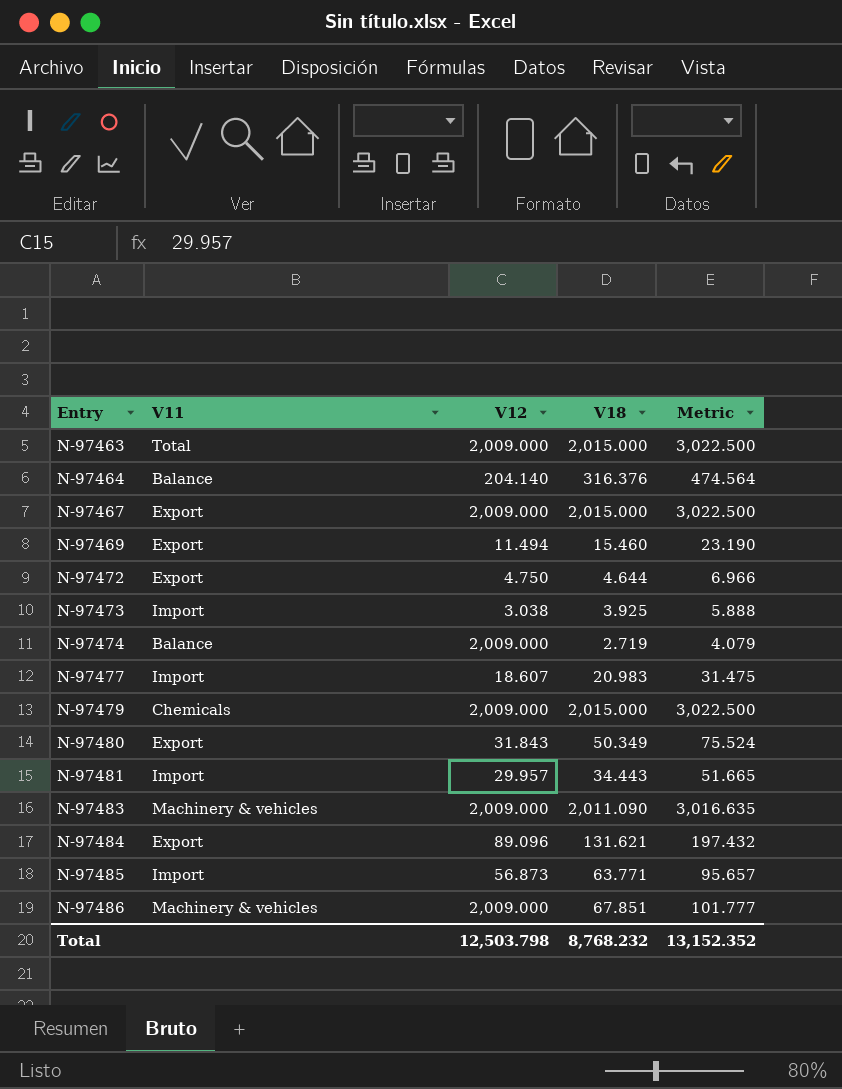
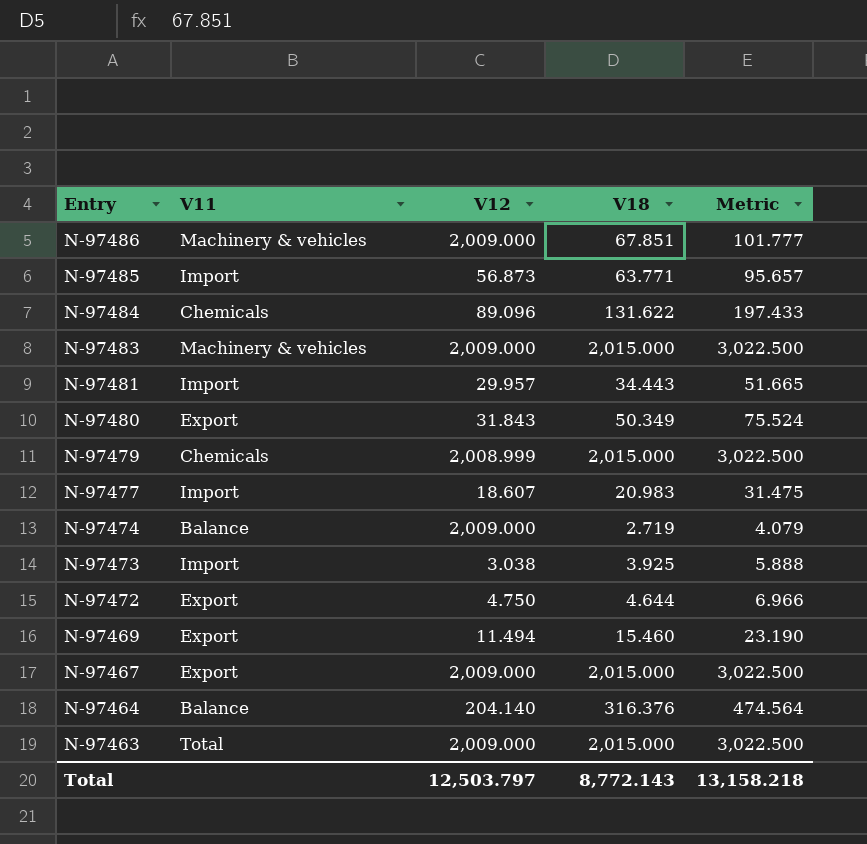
row order: Entry ascending -> Entry descending
N-97484 | V11: Export -> Chemicals
N-97484 | V18: 131.621 -> 131.622
N-97484 | Metric: 197.432 -> 197.433
N-97483 | V18: 2,011.090 -> 2,015.000
N-97483 | Metric: 3,016.635 -> 3,022.500
N-97479 | V12: 2,009.000 -> 2,008.999
Total | V12: 12,503.798 -> 12,503.797
Total | V18: 8,768.232 -> 8,772.143
Total | Metric: 13,152.352 -> 13,158.218

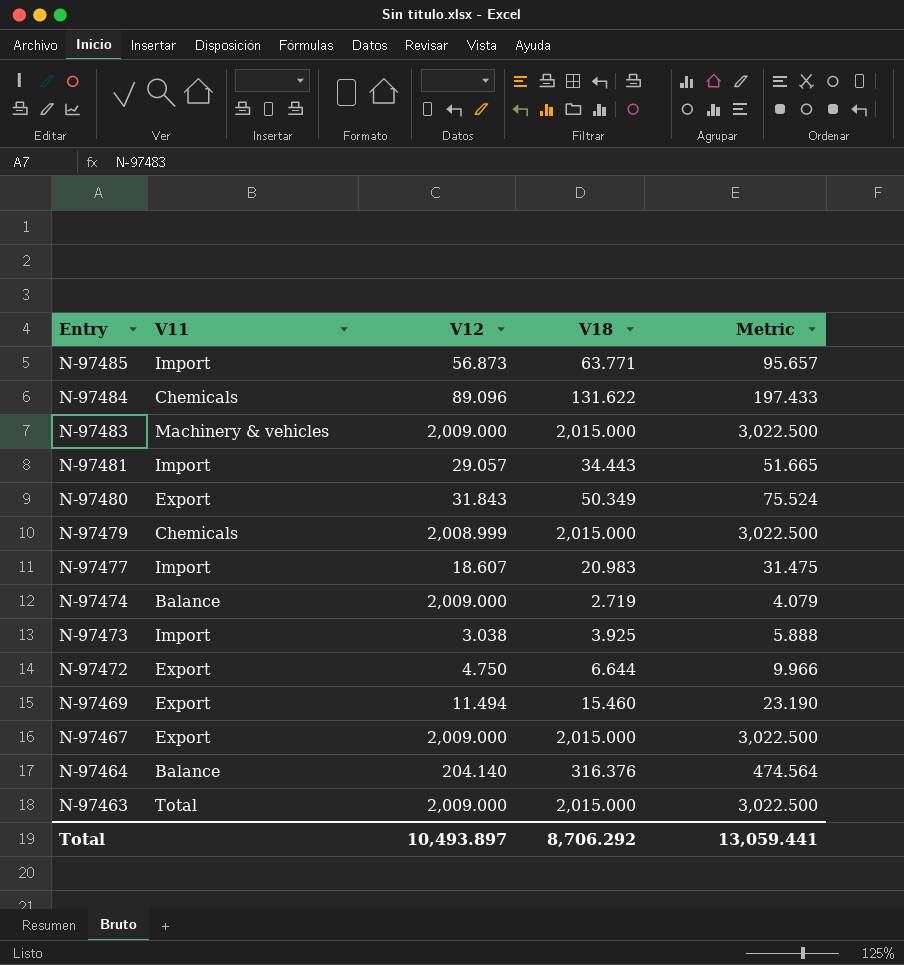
row N-97486: Machinery & vehicles | 2,009.000 | 67.851 | 101.777 -> none
N-97481 | V12: 29.957 -> 29.057
N-97472 | V18: 4.644 -> 6.644
N-97472 | Metric: 6.966 -> 9.966
Total | V12: 12,503.797 -> 10,493.897
Total | V18: 8,772.143 -> 8,706.292
Total | Metric: 13,158.218 -> 13,059.441

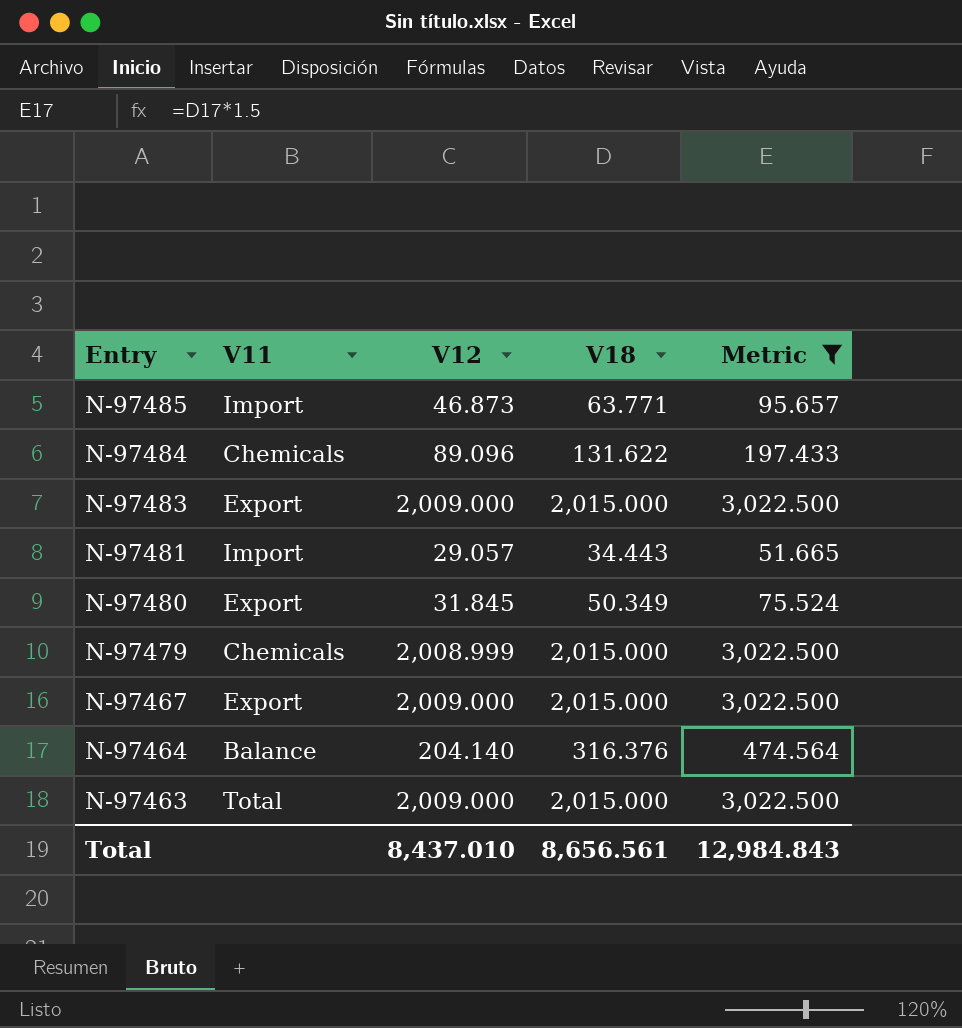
filter: none -> Metric >= 51.665
N-97485 | V12: 56.873 -> 46.873
N-97483 | V11: Machinery & vehicles -> Export
N-97480 | V12: 31.843 -> 31.845
Total | V12: 10,493.897 -> 8,437.010
Total | V18: 8,706.292 -> 8,656.561
Total | Metric: 13,059.441 -> 12,984.843

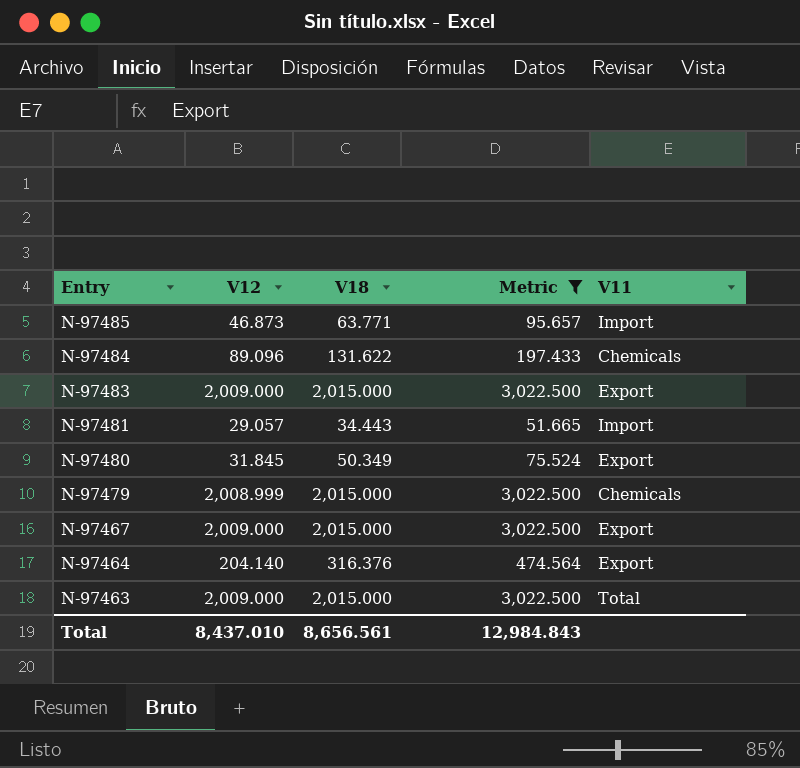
column V11 | position: 2 -> 5
N-97464 | V11: Balance -> Export

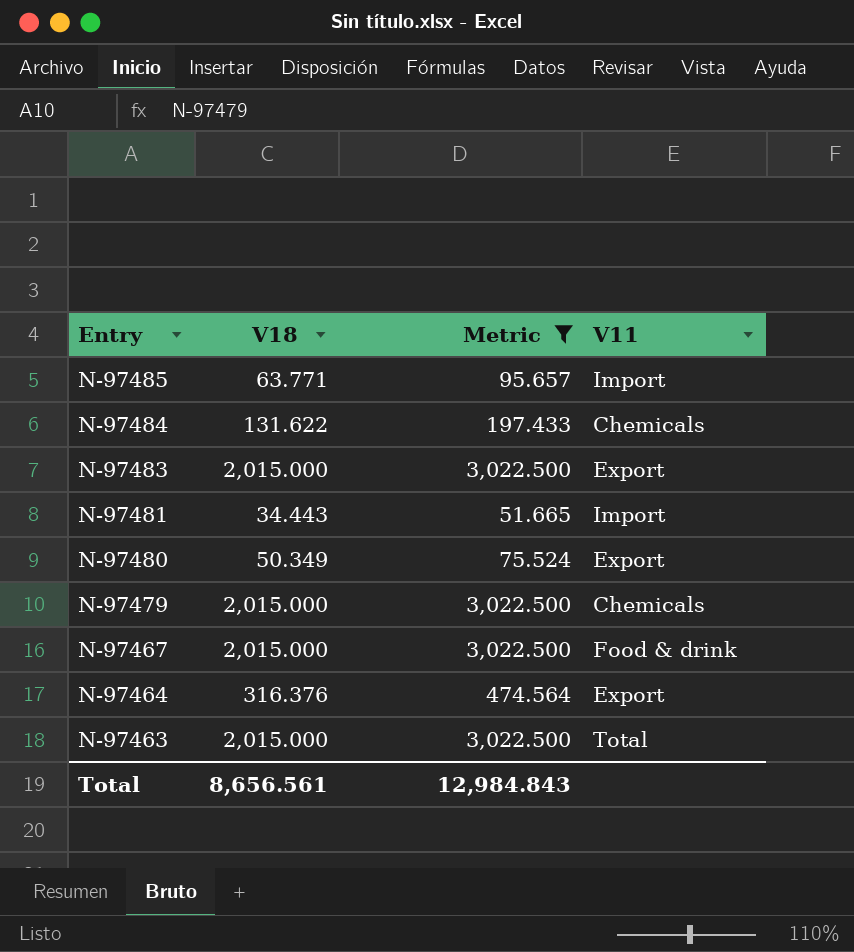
column V12 | position: 2 -> none
N-97467 | V11: Export -> Food & drink

